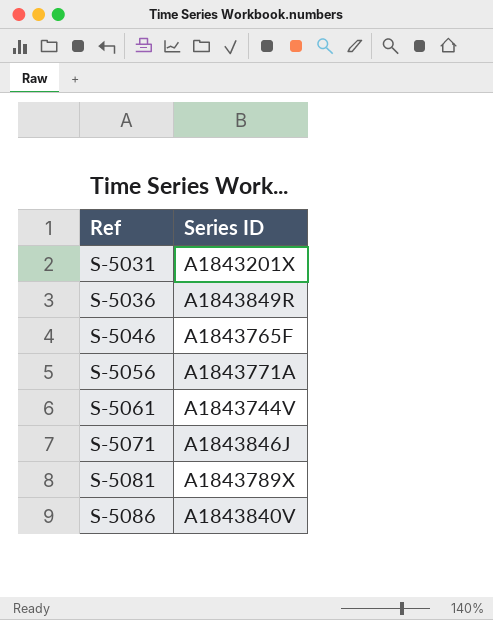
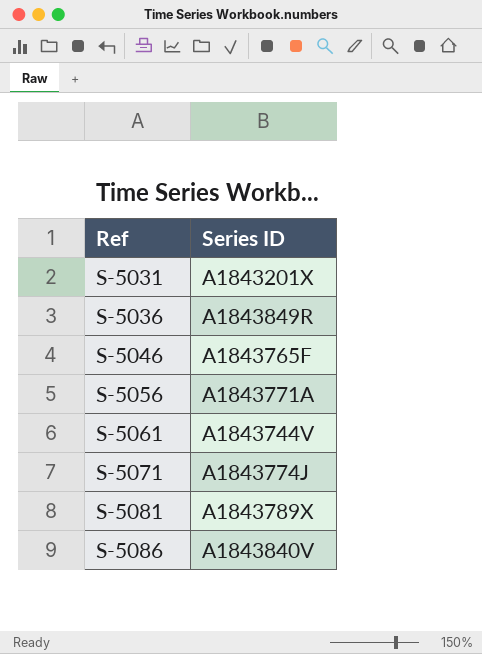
S-5071 | Series ID: A1843846J -> A1843774J

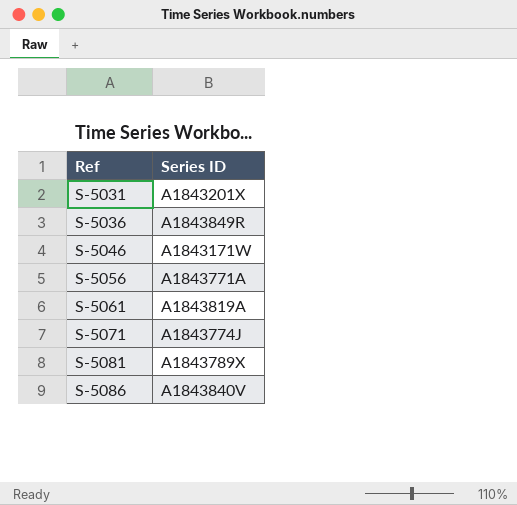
S-5046 | Series ID: A1843765F -> A1843171W
S-5061 | Series ID: A1843744V -> A1843819A

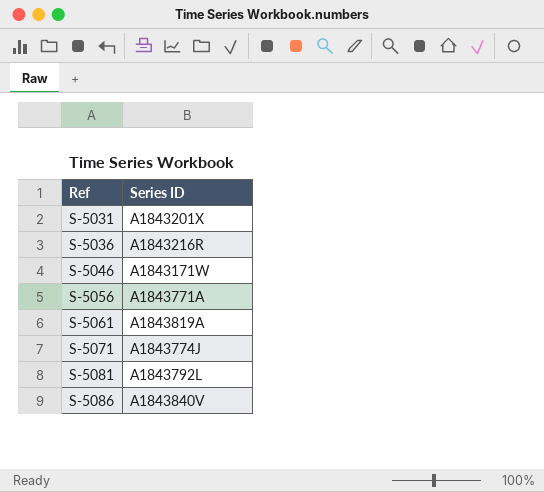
S-5036 | Series ID: A1843849R -> A1843216R
S-5081 | Series ID: A1843789X -> A1843792L

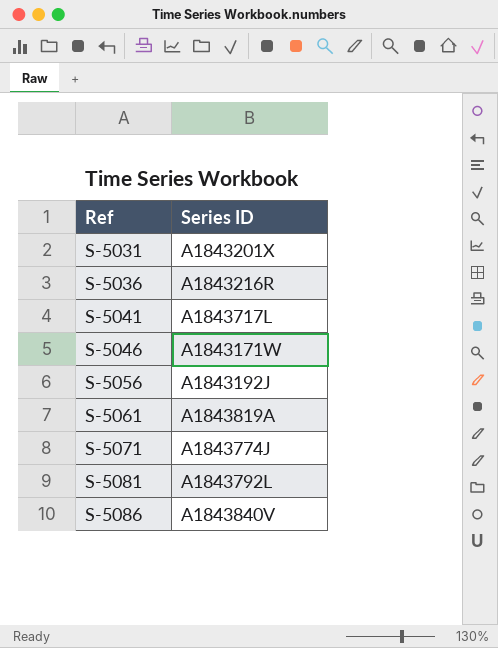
row S-5041: none -> A1843717L
S-5056 | Series ID: A1843771A -> A1843192J

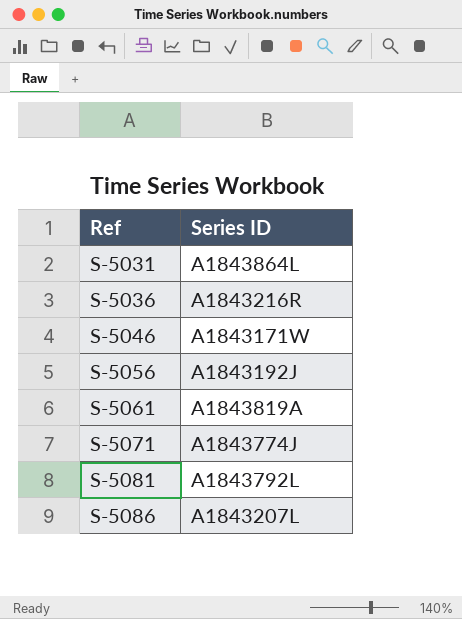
row S-5041: A1843717L -> none
S-5031 | Series ID: A1843201X -> A1843864L
S-5086 | Series ID: A1843840V -> A1843207L

